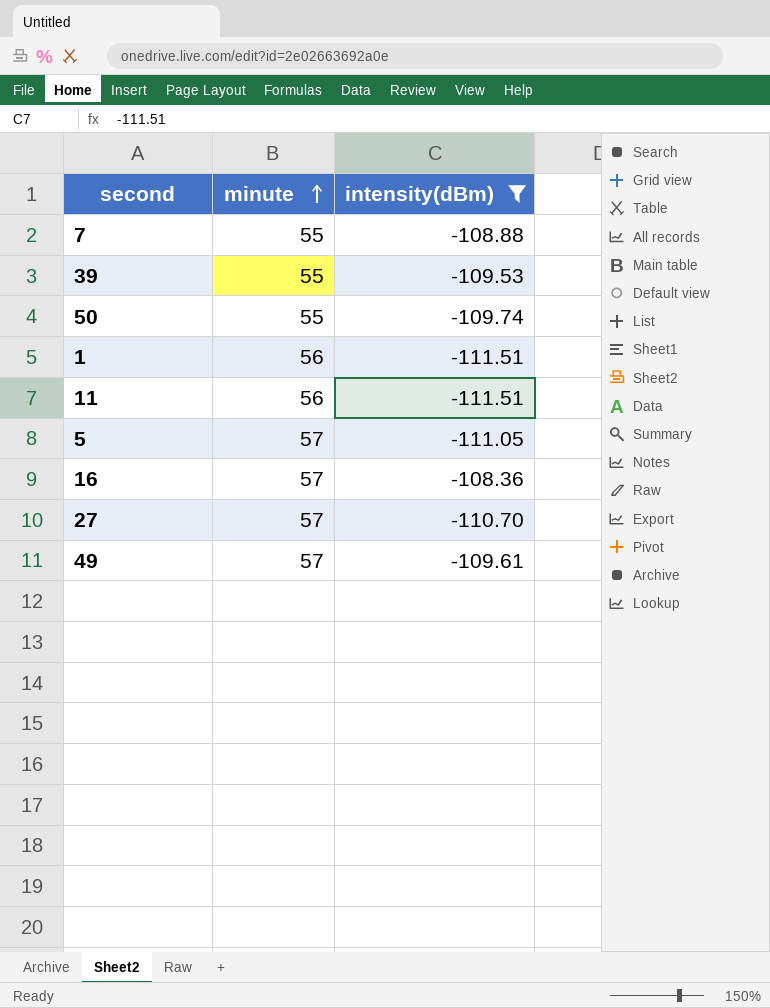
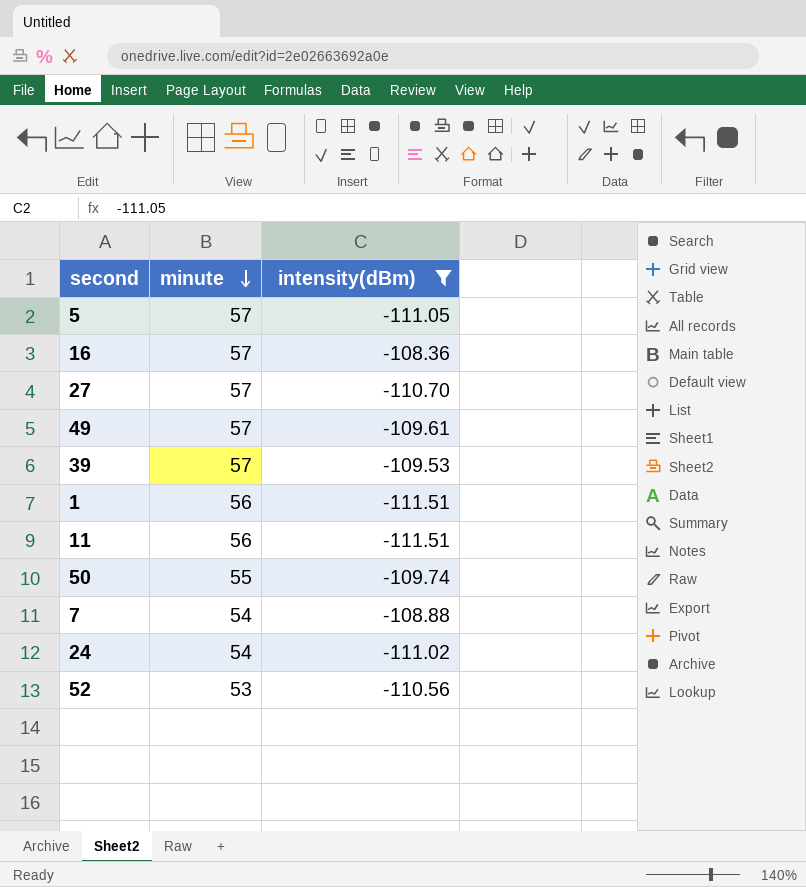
row order: minute ascending -> minute descending
39 | minute: 55 -> 57
7 | minute: 55 -> 54
row 24: none -> 54 | -111.02
row 52: none -> 53 | -110.56

